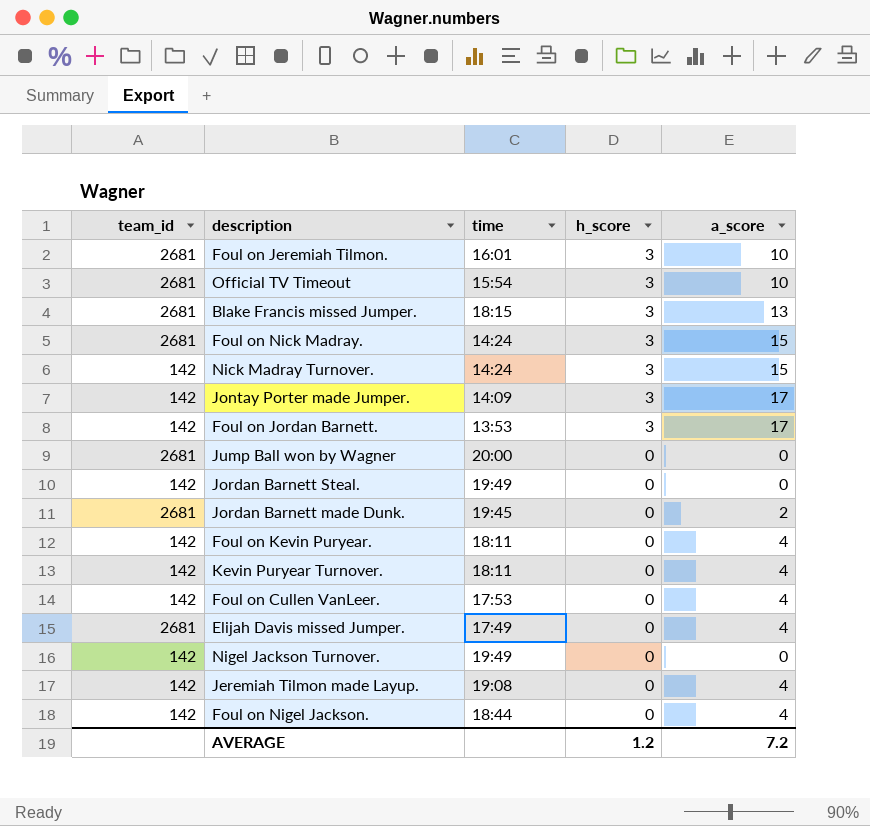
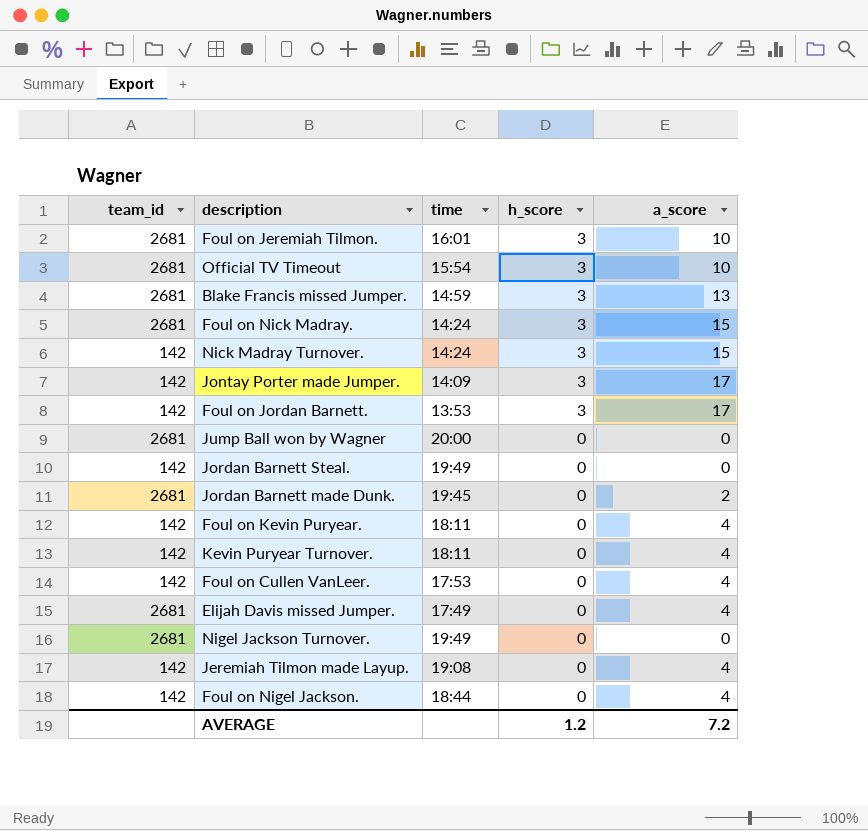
Blake Francis missed Jumper. | time: 18:15 -> 14:59
Nigel Jackson Turnover. | team_id: 142 -> 2681

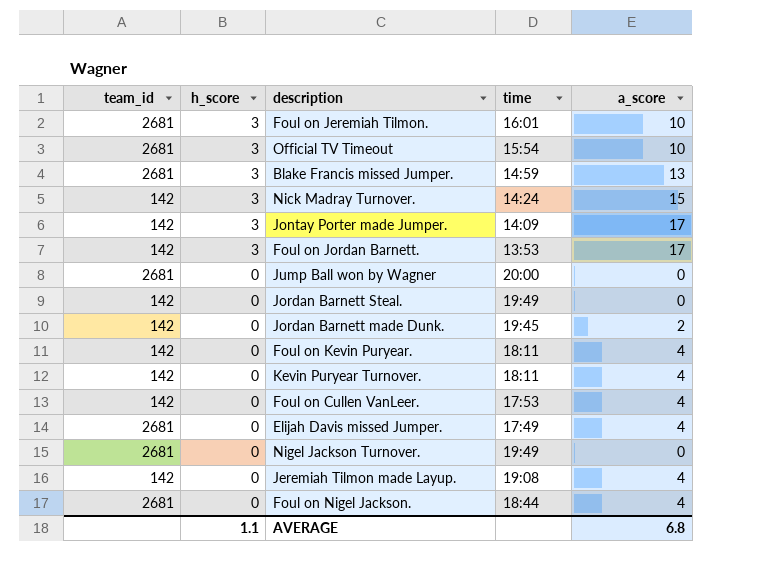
column h_score | position: 4 -> 2
row Foul on Nick Madray.: 2681 | 14:24 | 3 | 15 -> none
Jordan Barnett made Dunk. | team_id: 2681 -> 142
Foul on Nigel Jackson. | team_id: 142 -> 2681
AVERAGE | h_score: 1.2 -> 1.1
AVERAGE | a_score: 7.2 -> 6.8

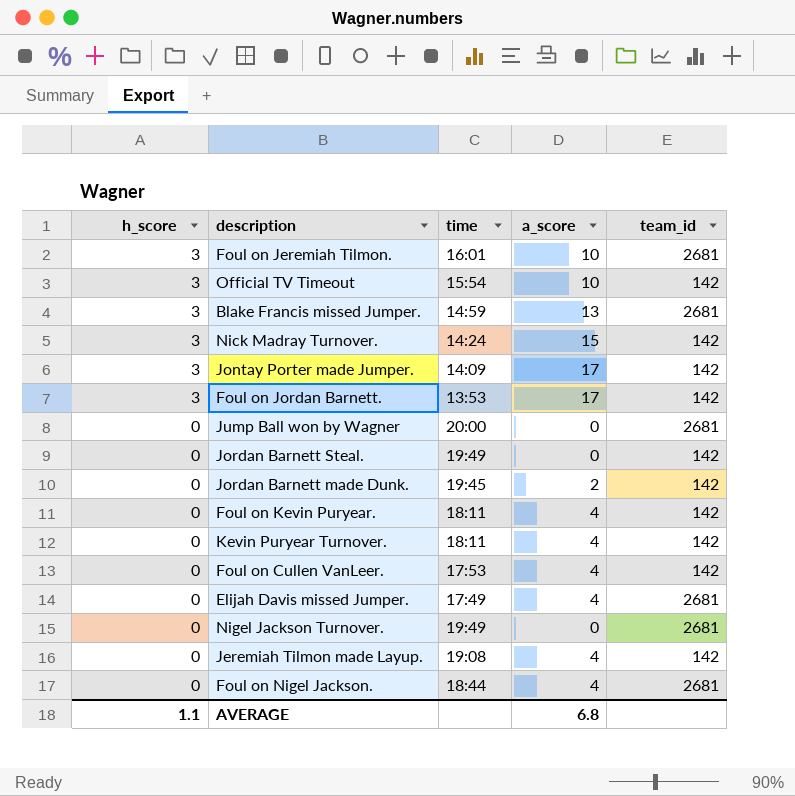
column team_id | position: 1 -> 5
Official TV Timeout | team_id: 2681 -> 142

